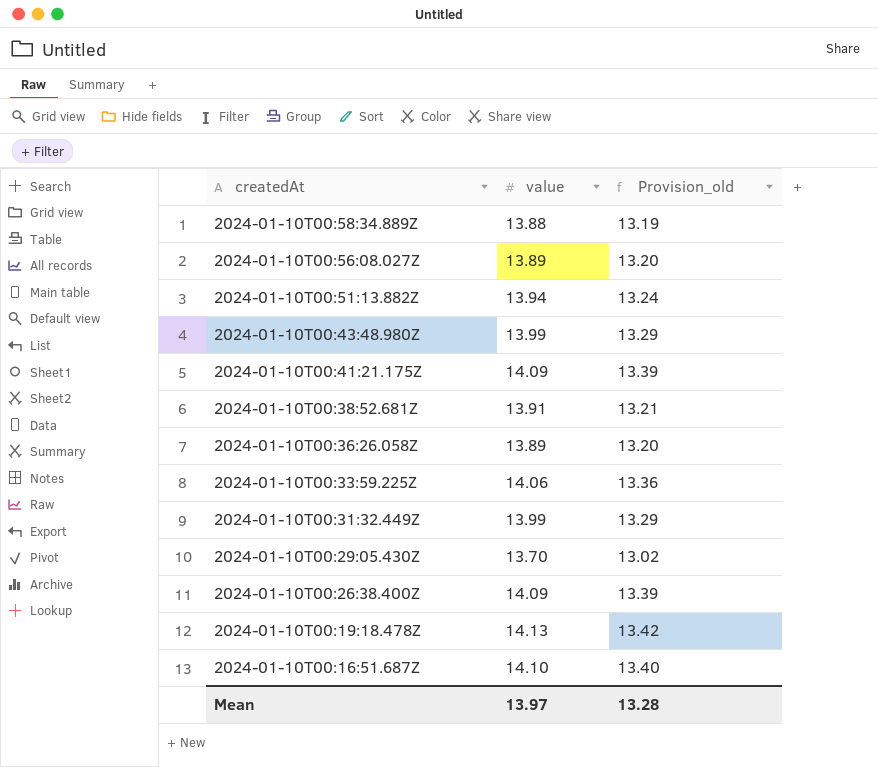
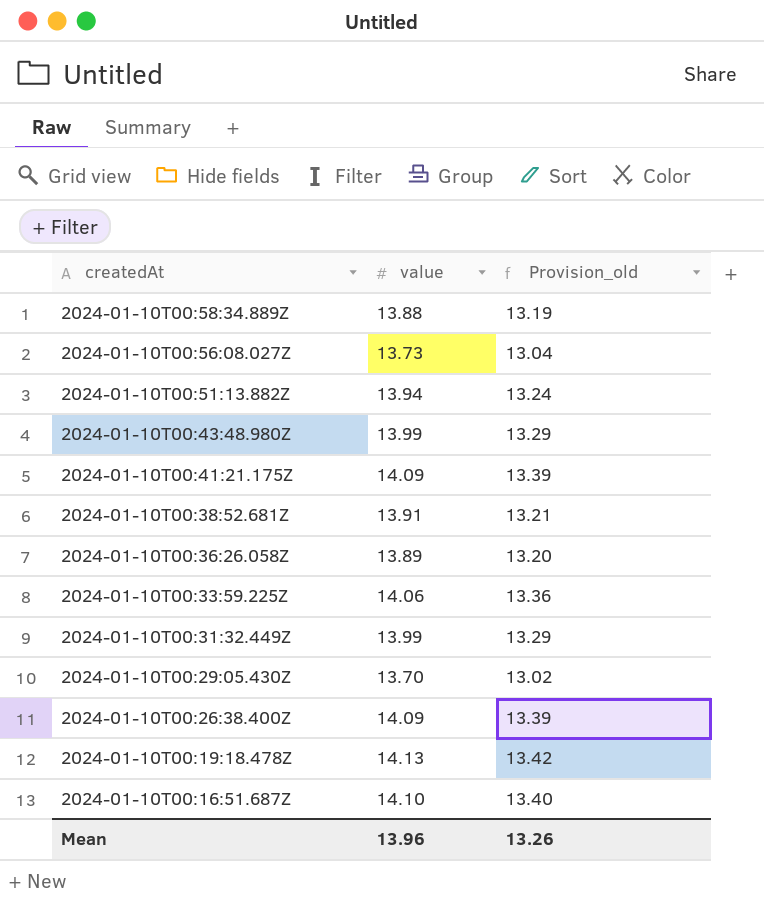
2024-01-10T00:56:08.027Z | value: 13.89 -> 13.73
2024-01-10T00:56:08.027Z | Provision_old: 13.20 -> 13.04
Mean | value: 13.97 -> 13.96
Mean | Provision_old: 13.28 -> 13.26

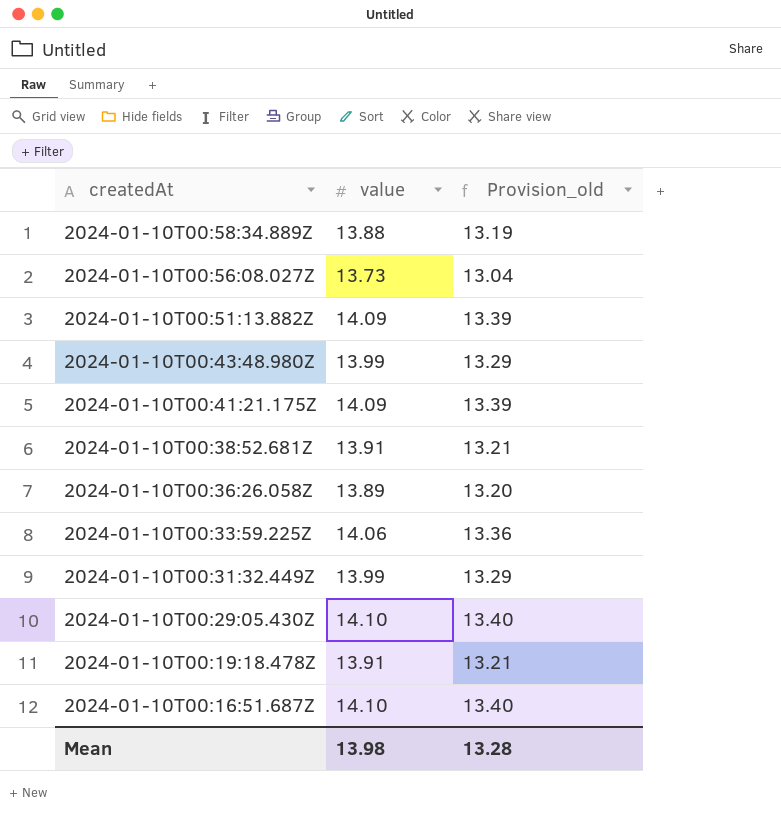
row 2024-01-10T00:26:38.400Z: 14.09 | 13.39 -> none
2024-01-10T00:51:13.882Z | value: 13.94 -> 14.09
2024-01-10T00:51:13.882Z | Provision_old: 13.24 -> 13.39
2024-01-10T00:29:05.430Z | value: 13.70 -> 14.10
2024-01-10T00:29:05.430Z | Provision_old: 13.02 -> 13.40
2024-01-10T00:19:18.478Z | value: 14.13 -> 13.91
2024-01-10T00:19:18.478Z | Provision_old: 13.42 -> 13.21
Mean | value: 13.96 -> 13.98
Mean | Provision_old: 13.26 -> 13.28

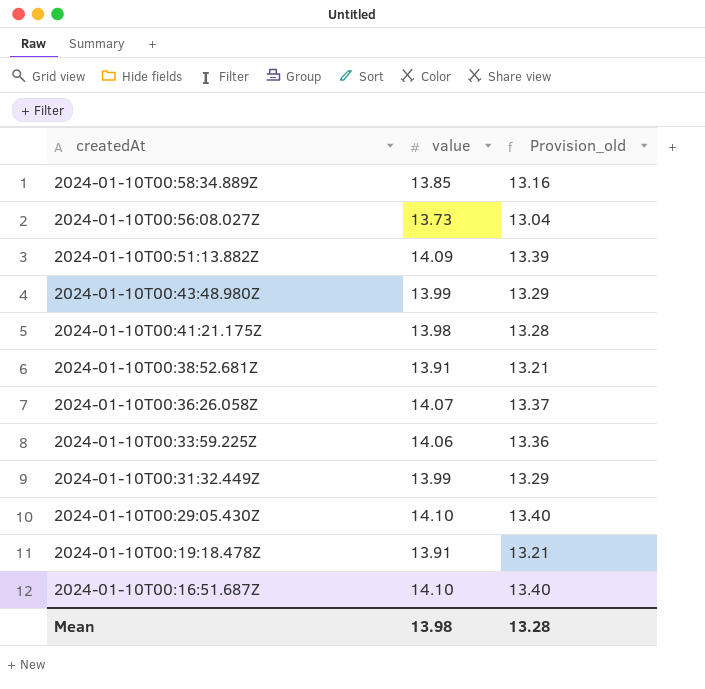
2024-01-10T00:58:34.889Z | value: 13.88 -> 13.85
2024-01-10T00:58:34.889Z | Provision_old: 13.19 -> 13.16
2024-01-10T00:41:21.175Z | value: 14.09 -> 13.98
2024-01-10T00:41:21.175Z | Provision_old: 13.39 -> 13.28
2024-01-10T00:36:26.058Z | value: 13.89 -> 14.07
2024-01-10T00:36:26.058Z | Provision_old: 13.20 -> 13.37

